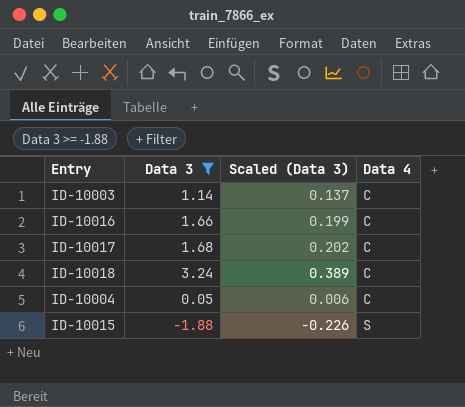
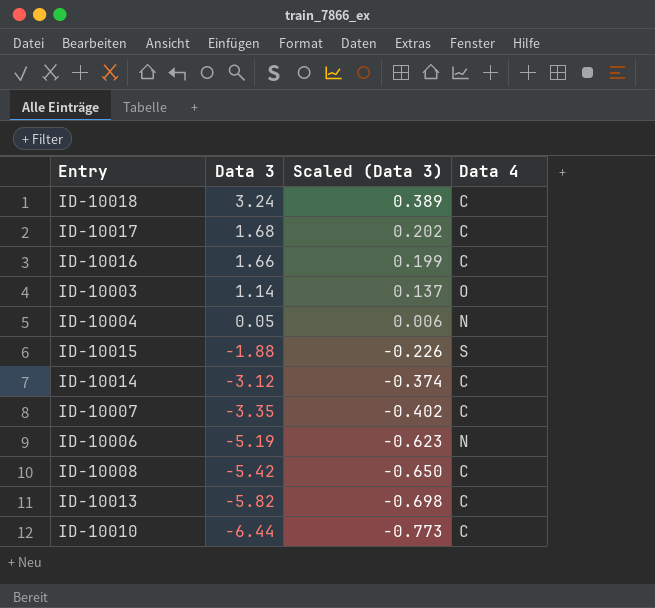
filter: Data 3 >= -1.88 -> none
row order: Data 4 ascending -> Data 3 descending
ID-10003 | Data 4: C -> O
ID-10004 | Data 4: C -> N

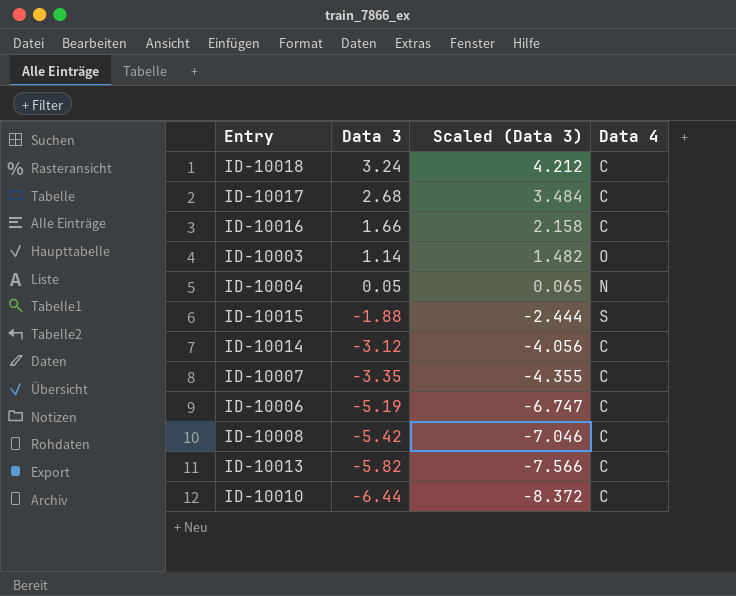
column Scaled (Data 3) | formula: [Data 3] * 0.12 -> [Data 3] * 1.3
ID-10017 | Data 3: 1.68 -> 2.68
ID-10006 | Data 4: N -> C

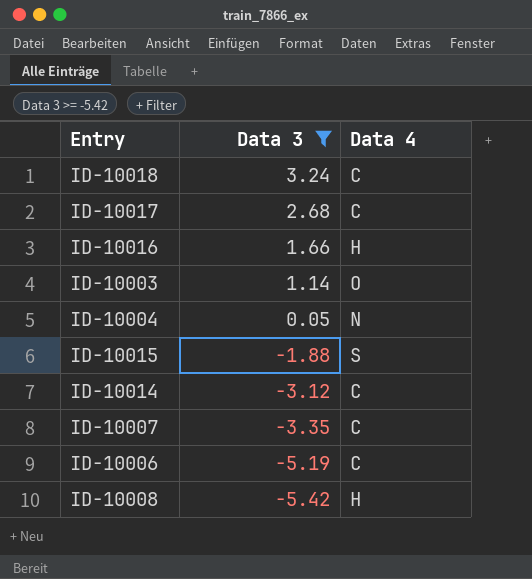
filter: none -> Data 3 >= -5.42
column Scaled (Data 3) | formula: [Data 3] * 1.3 -> none
ID-10016 | Data 4: C -> H
ID-10008 | Data 4: C -> H

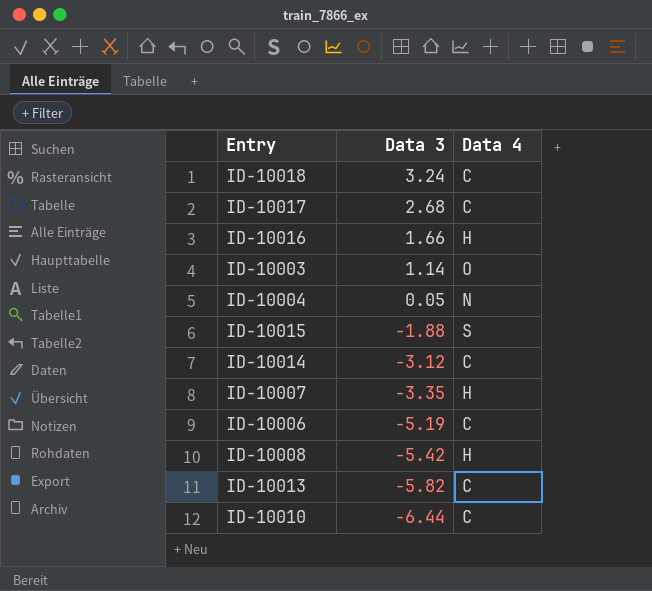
filter: Data 3 >= -5.42 -> none
ID-10007 | Data 4: C -> H

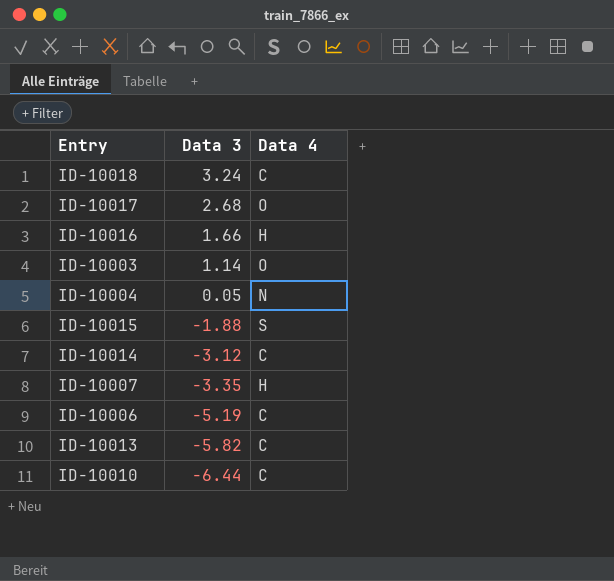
row ID-10008: -5.42 | H -> none
ID-10017 | Data 4: C -> O

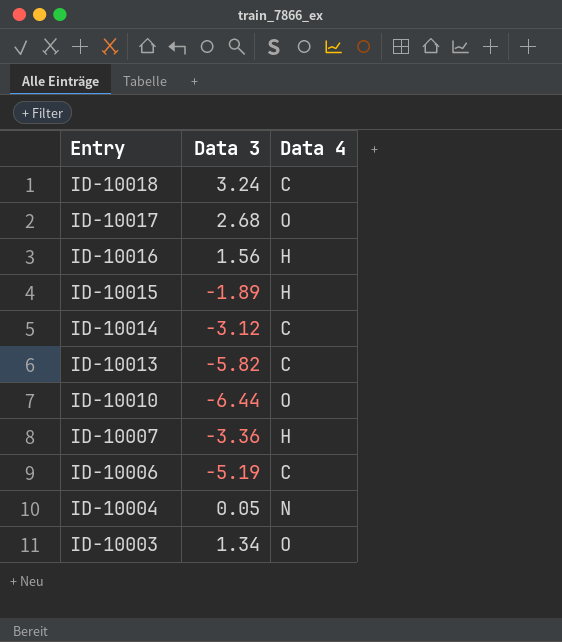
row order: Data 3 descending -> Entry descending
ID-10016 | Data 3: 1.66 -> 1.56
ID-10015 | Data 3: -1.88 -> -1.89
ID-10015 | Data 4: S -> H
ID-10010 | Data 4: C -> O
ID-10007 | Data 3: -3.35 -> -3.36
ID-10003 | Data 3: 1.14 -> 1.34

